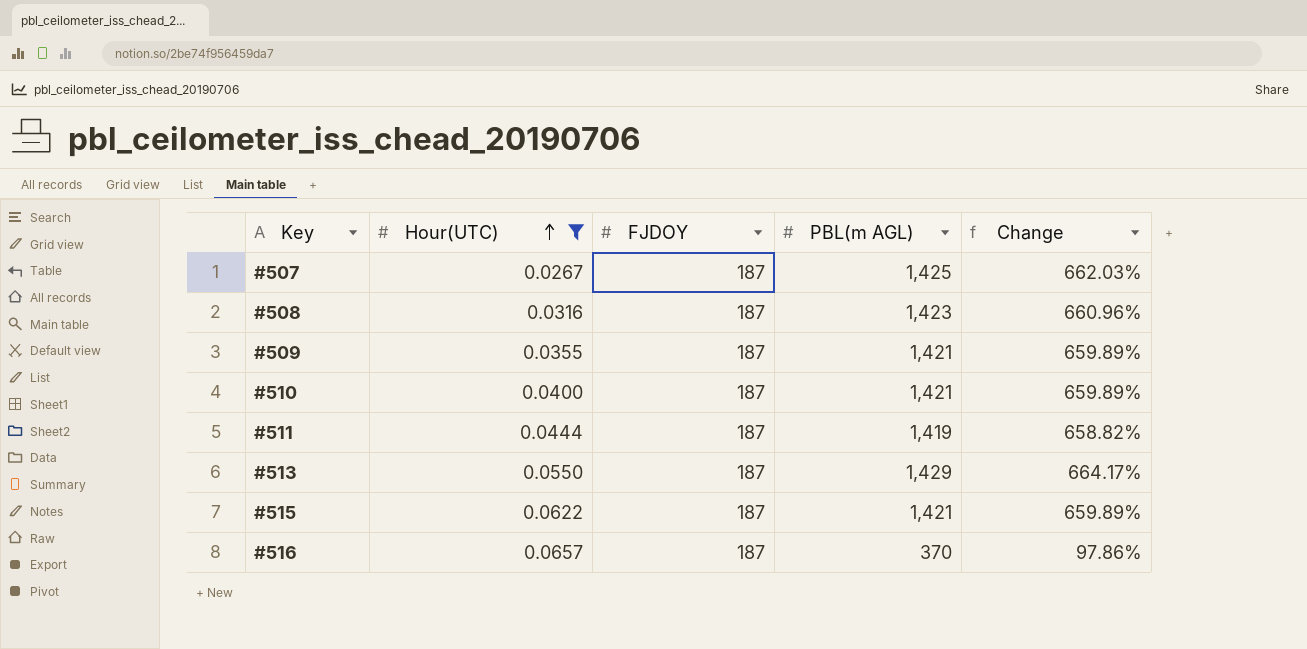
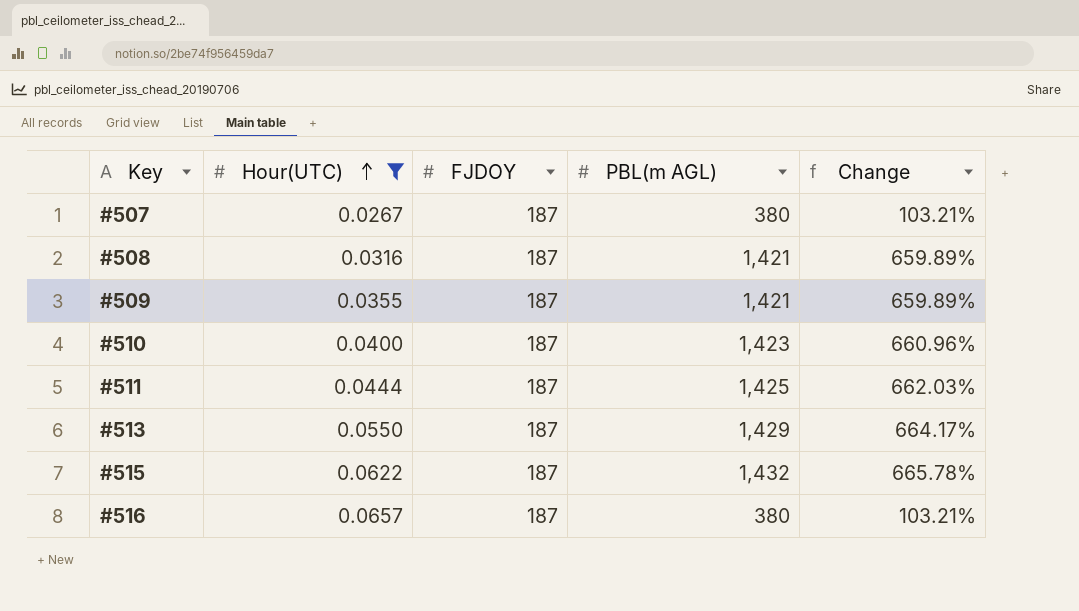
#507 | PBL(m AGL): 1,425 -> 380
#507 | Change: 662.03% -> 103.21%
#508 | PBL(m AGL): 1,423 -> 1,421
#508 | Change: 660.96% -> 659.89%
#510 | PBL(m AGL): 1,421 -> 1,423
#510 | Change: 659.89% -> 660.96%
#511 | PBL(m AGL): 1,419 -> 1,425
#511 | Change: 658.82% -> 662.03%
#515 | PBL(m AGL): 1,421 -> 1,432
#515 | Change: 659.89% -> 665.78%
#516 | PBL(m AGL): 370 -> 380
#516 | Change: 97.86% -> 103.21%

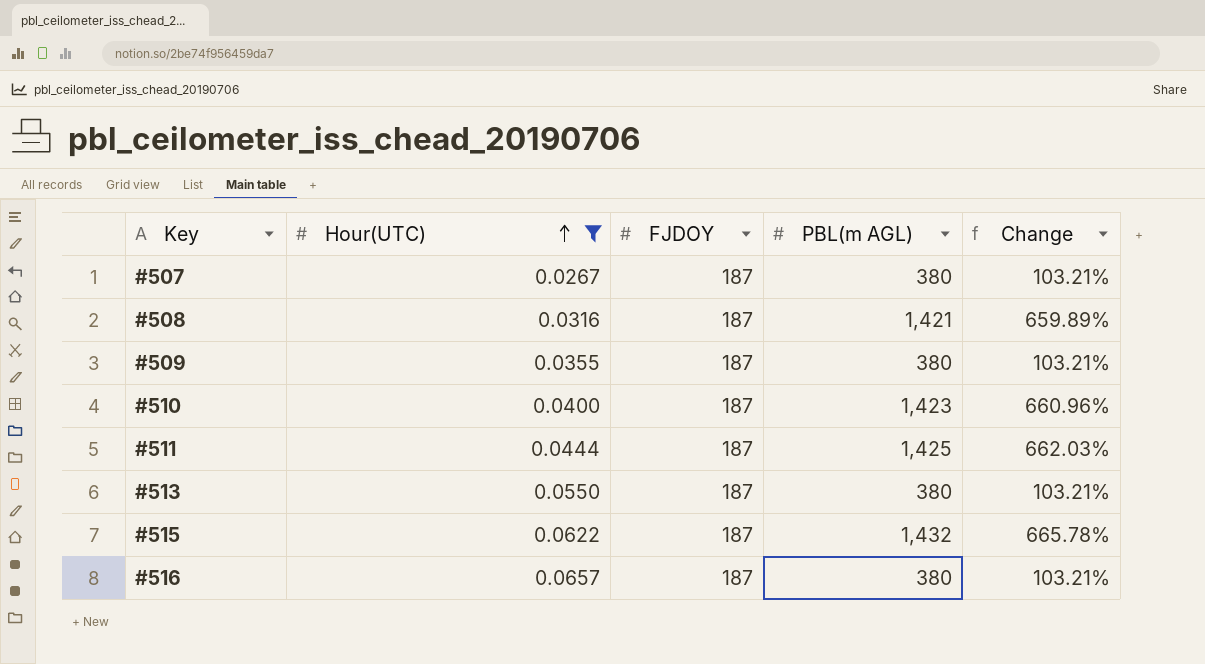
#509 | PBL(m AGL): 1,421 -> 380
#509 | Change: 659.89% -> 103.21%
#513 | PBL(m AGL): 1,429 -> 380
#513 | Change: 664.17% -> 103.21%

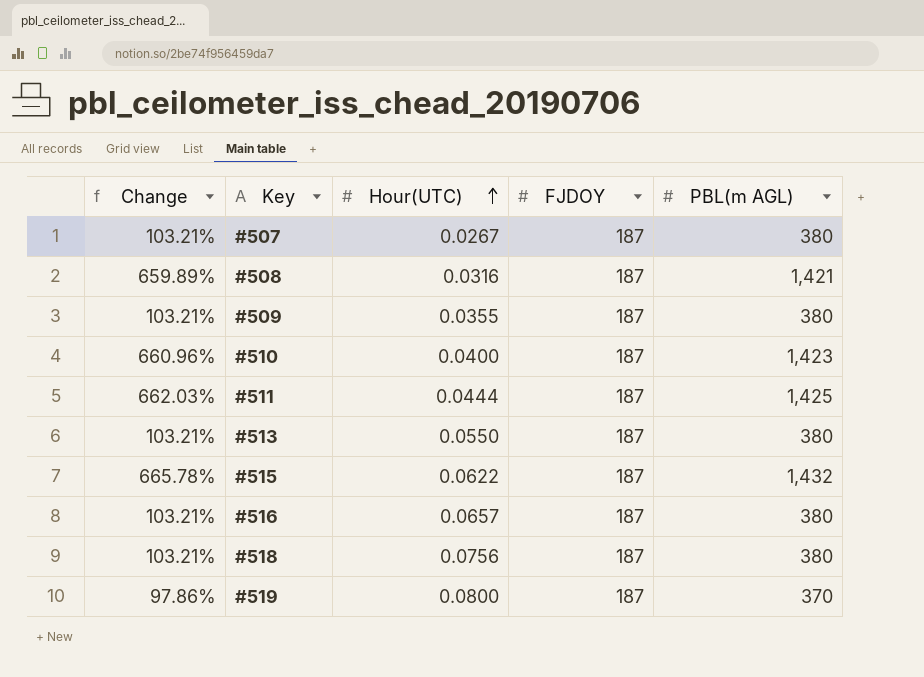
filter: Hour(UTC) <= 0.0657 -> none
column Change | position: 5 -> 1

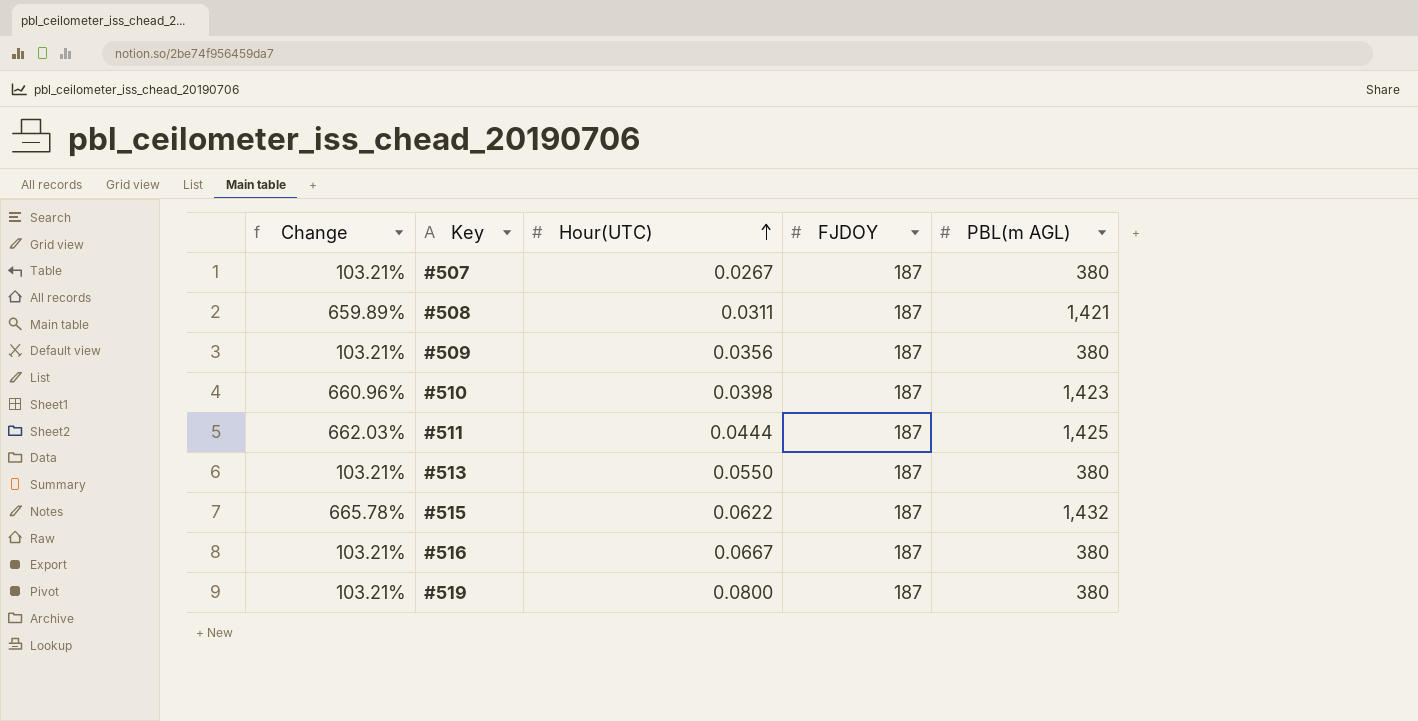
row #518: 103.21% | 0.0756 | 187 | 380 -> none
#508 | Hour(UTC): 0.0316 -> 0.0311
#509 | Hour(UTC): 0.0355 -> 0.0356
#510 | Hour(UTC): 0.0400 -> 0.0398
#516 | Hour(UTC): 0.0657 -> 0.0667
#519 | Change: 97.86% -> 103.21%
#519 | PBL(m AGL): 370 -> 380

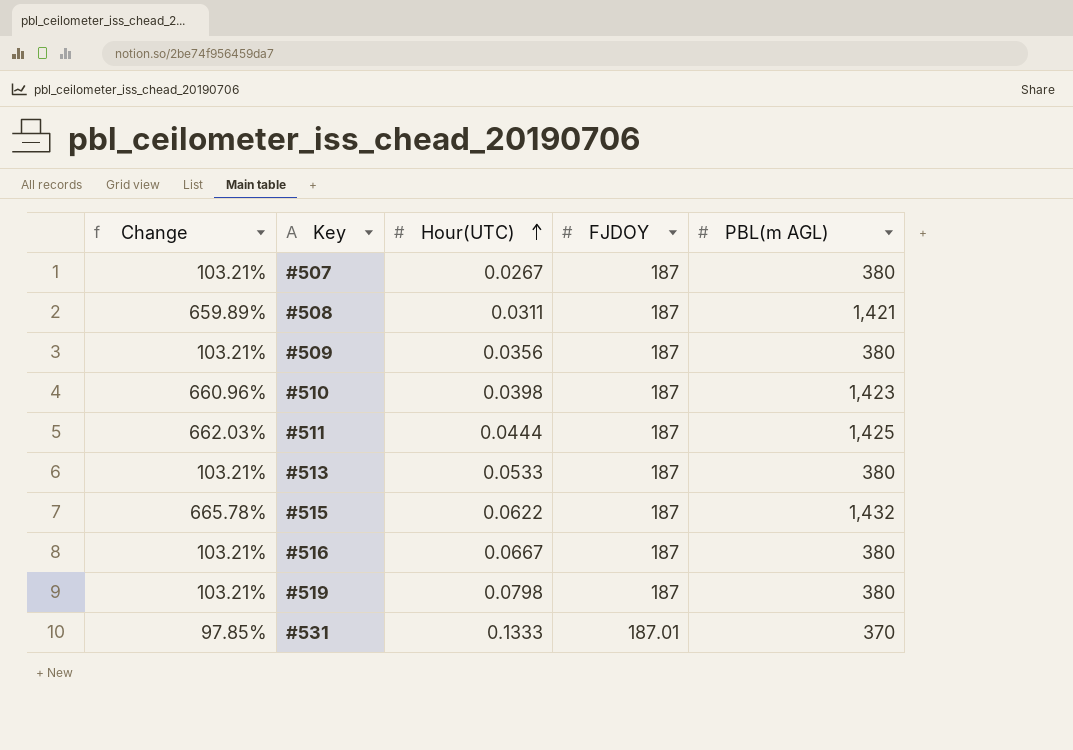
#513 | Hour(UTC): 0.0550 -> 0.0533
#519 | Hour(UTC): 0.0800 -> 0.0798
row #531: none -> 97.85% | 0.1333 | 187.01 | 370

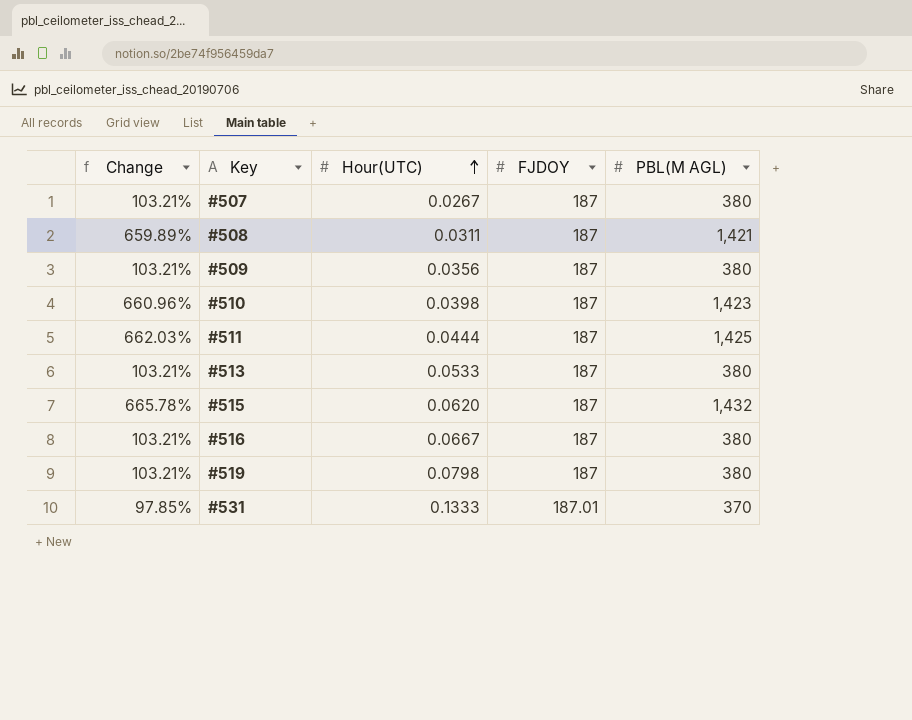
column name: PBL(m AGL) -> PBL(M AGL)
#515 | Hour(UTC): 0.0622 -> 0.0620

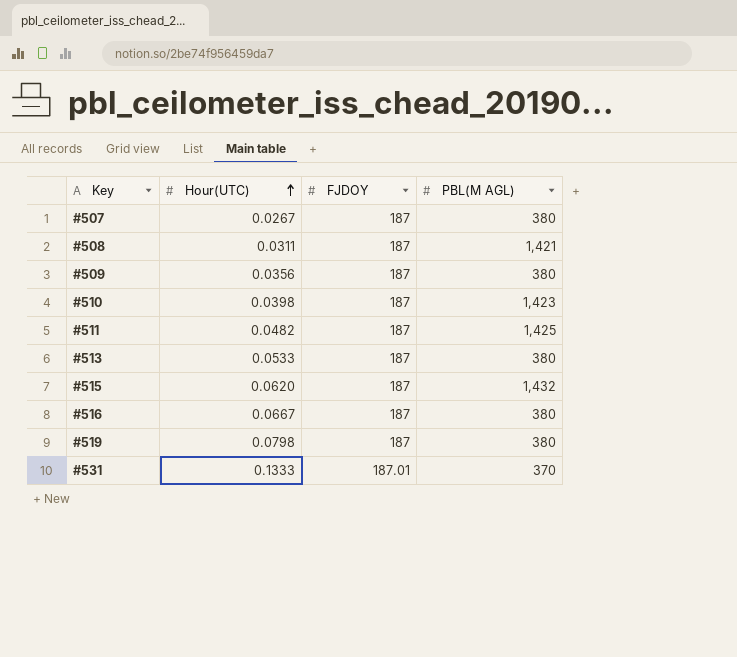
column Change | formula: ([PBL(M AGL)] - [FJDOY]) / [FJDOY] -> none
#511 | Hour(UTC): 0.0444 -> 0.0482

